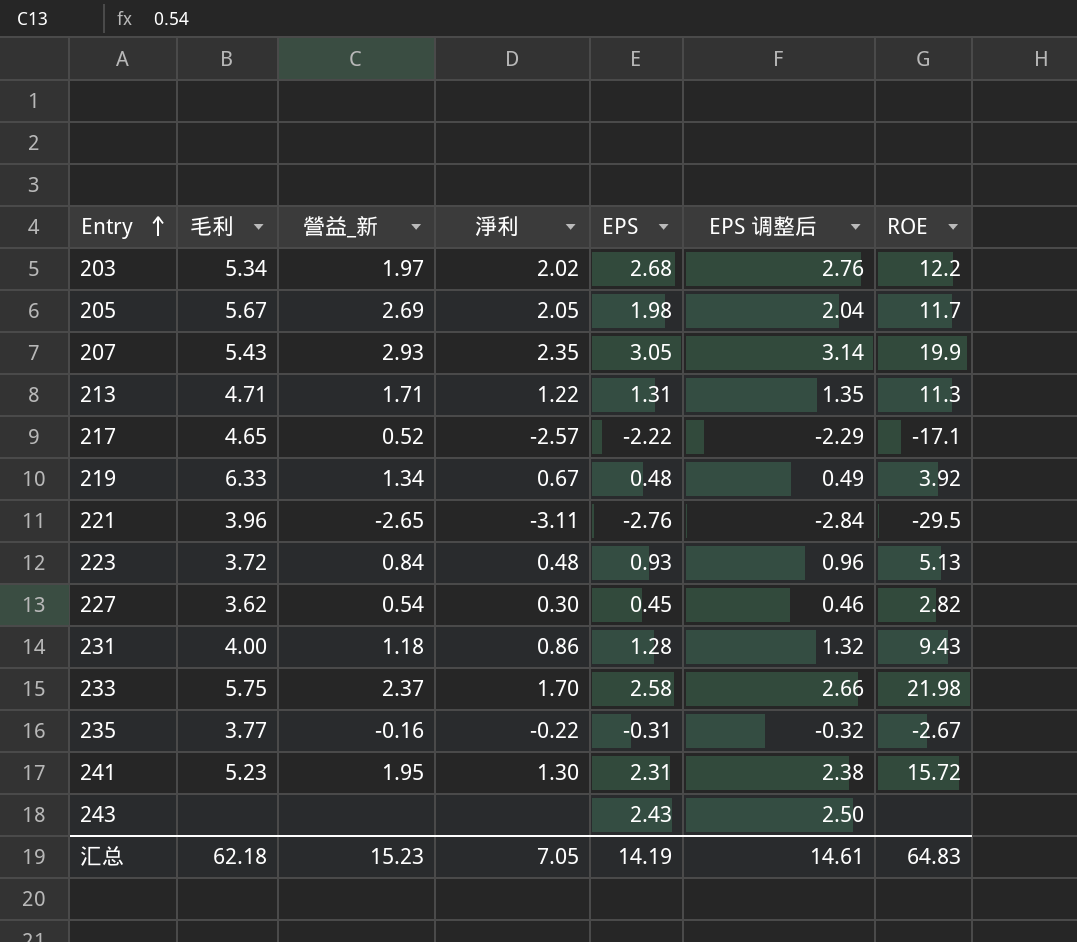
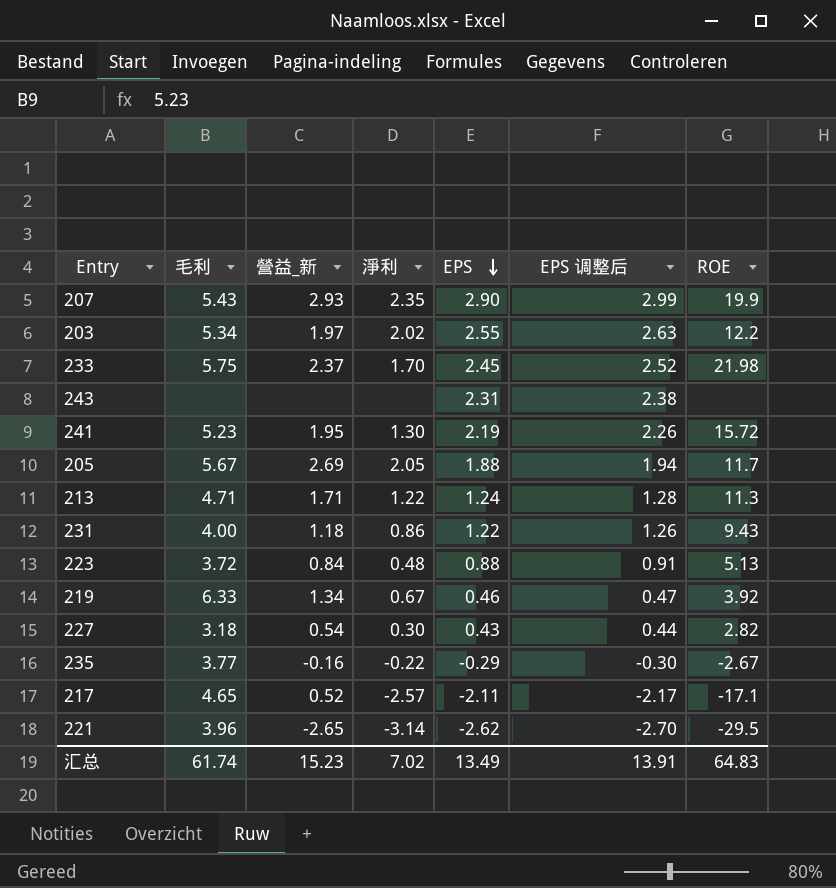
row order: Entry ascending -> EPS descending
207 | EPS: 3.05 -> 2.90
207 | EPS 调整后: 3.14 -> 2.99
203 | EPS: 2.68 -> 2.55
203 | EPS 调整后: 2.76 -> 2.63
233 | EPS: 2.58 -> 2.45
233 | EPS 调整后: 2.66 -> 2.52
243 | EPS: 2.43 -> 2.31
243 | EPS 调整后: 2.50 -> 2.38
241 | EPS: 2.31 -> 2.19
241 | EPS 调整后: 2.38 -> 2.26
205 | EPS: 1.98 -> 1.88
205 | EPS 调整后: 2.04 -> 1.94
213 | EPS: 1.31 -> 1.24
213 | EPS 调整后: 1.35 -> 1.28
231 | EPS: 1.28 -> 1.22
231 | EPS 调整后: 1.32 -> 1.26
223 | EPS: 0.93 -> 0.88
223 | EPS 调整后: 0.96 -> 0.91
219 | EPS: 0.48 -> 0.46
219 | EPS 调整后: 0.49 -> 0.47
227 | 毛利: 3.62 -> 3.18
227 | EPS: 0.45 -> 0.43
227 | EPS 调整后: 0.46 -> 0.44
235 | EPS: -0.31 -> -0.29
235 | EPS 调整后: -0.32 -> -0.30
217 | EPS: -2.22 -> -2.11
217 | EPS 调整后: -2.29 -> -2.17
221 | 淨利: -3.11 -> -3.14
221 | EPS: -2.76 -> -2.62
221 | EPS 调整后: -2.84 -> -2.70
汇总 | 毛利: 62.18 -> 61.74
汇总 | 淨利: 7.05 -> 7.02
汇总 | EPS: 14.19 -> 13.49
汇总 | EPS 调整后: 14.61 -> 13.91

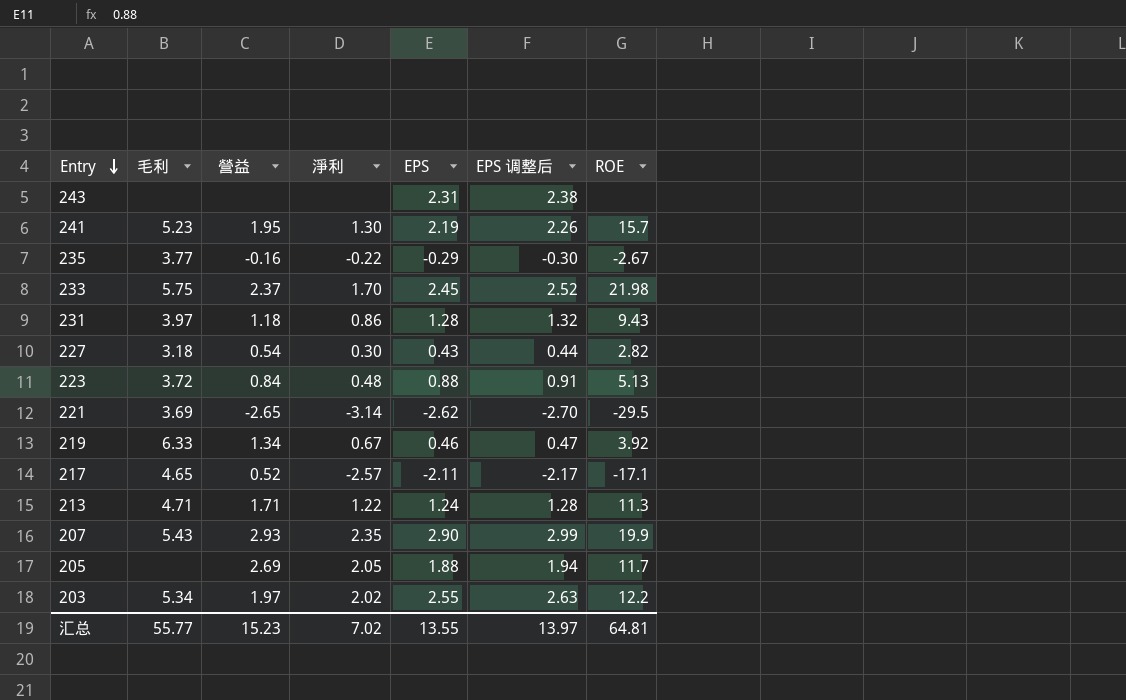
row order: EPS descending -> Entry descending
column name: 營益_新 -> 營益
241 | ROE: 15.72 -> 15.7
231 | 毛利: 4.00 -> 3.97
231 | EPS: 1.22 -> 1.28
231 | EPS 调整后: 1.26 -> 1.32
221 | 毛利: 3.96 -> 3.69
205 | 毛利: 5.67 -> none
汇总 | 毛利: 61.74 -> 55.77
汇总 | EPS: 13.49 -> 13.55
汇总 | EPS 调整后: 13.91 -> 13.97
汇总 | ROE: 64.83 -> 64.81

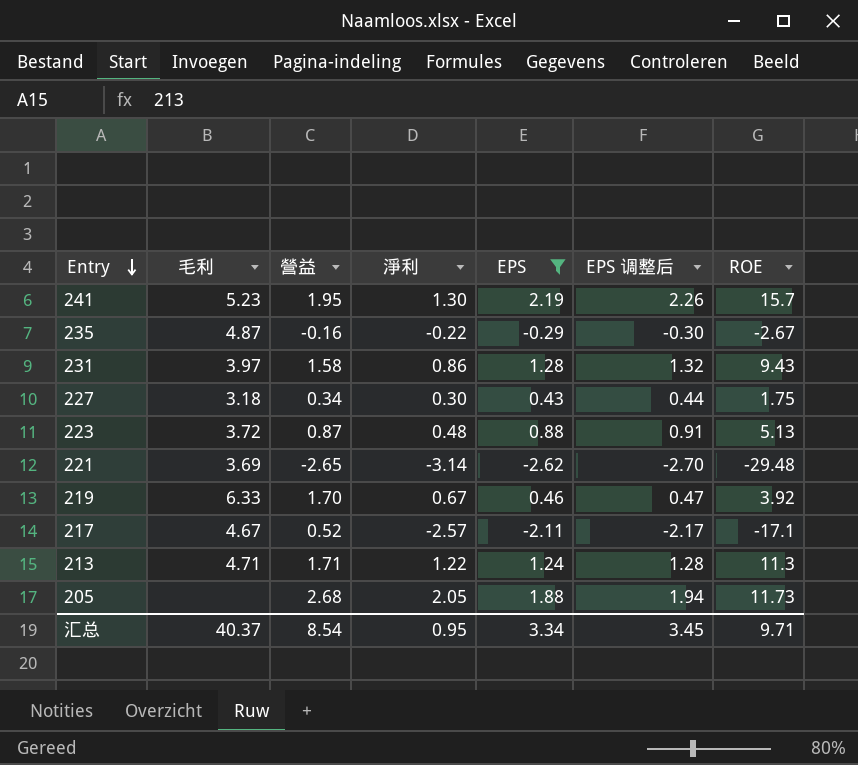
filter: none -> EPS <= 2.19
235 | 毛利: 3.77 -> 4.87
231 | 營益: 1.18 -> 1.58
227 | 營益: 0.54 -> 0.34
227 | ROE: 2.82 -> 1.75
223 | 營益: 0.84 -> 0.87
221 | ROE: -29.5 -> -29.48
219 | 營益: 1.34 -> 1.70
217 | 毛利: 4.65 -> 4.67
205 | 營益: 2.69 -> 2.68
205 | ROE: 11.7 -> 11.73
汇总 | 毛利: 55.77 -> 40.37
汇总 | 營益: 15.23 -> 8.54
汇总 | 淨利: 7.02 -> 0.95
汇总 | EPS: 13.55 -> 3.34
汇总 | EPS 调整后: 13.97 -> 3.45
汇总 | ROE: 64.81 -> 9.71

